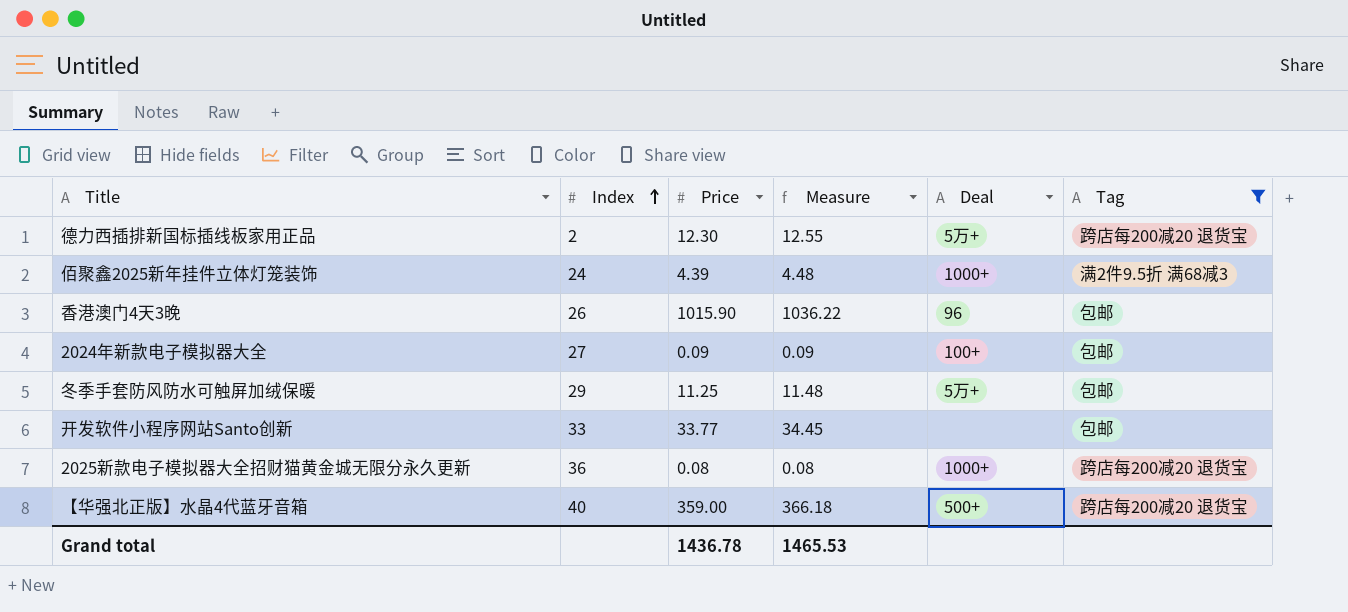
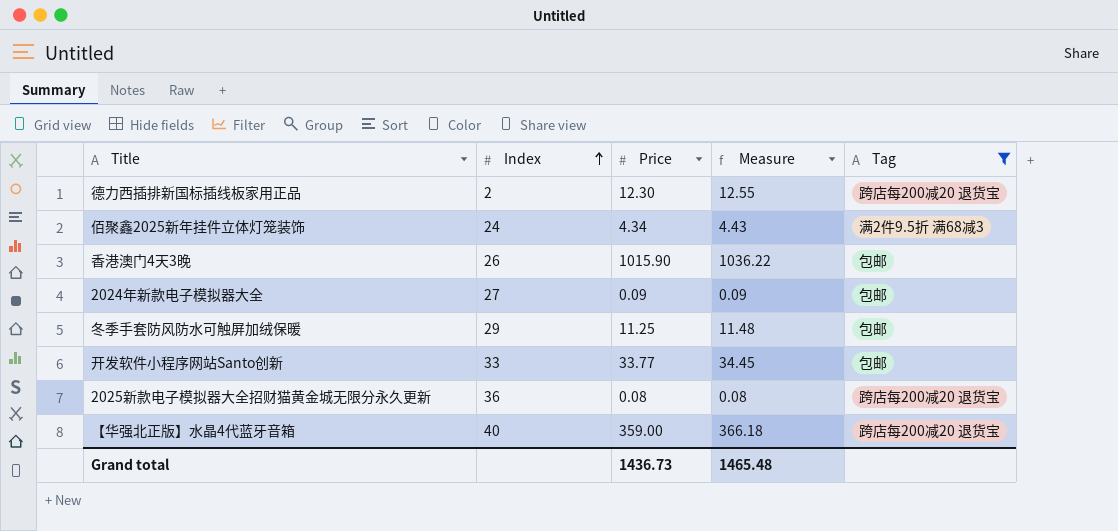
column Deal | position: 5 -> none
佰聚鑫2025新年挂件立体灯笼装饰 | Price: 4.39 -> 4.34
佰聚鑫2025新年挂件立体灯笼装饰 | Measure: 4.48 -> 4.43
Grand total | Price: 1436.78 -> 1436.73
Grand total | Measure: 1465.53 -> 1465.48

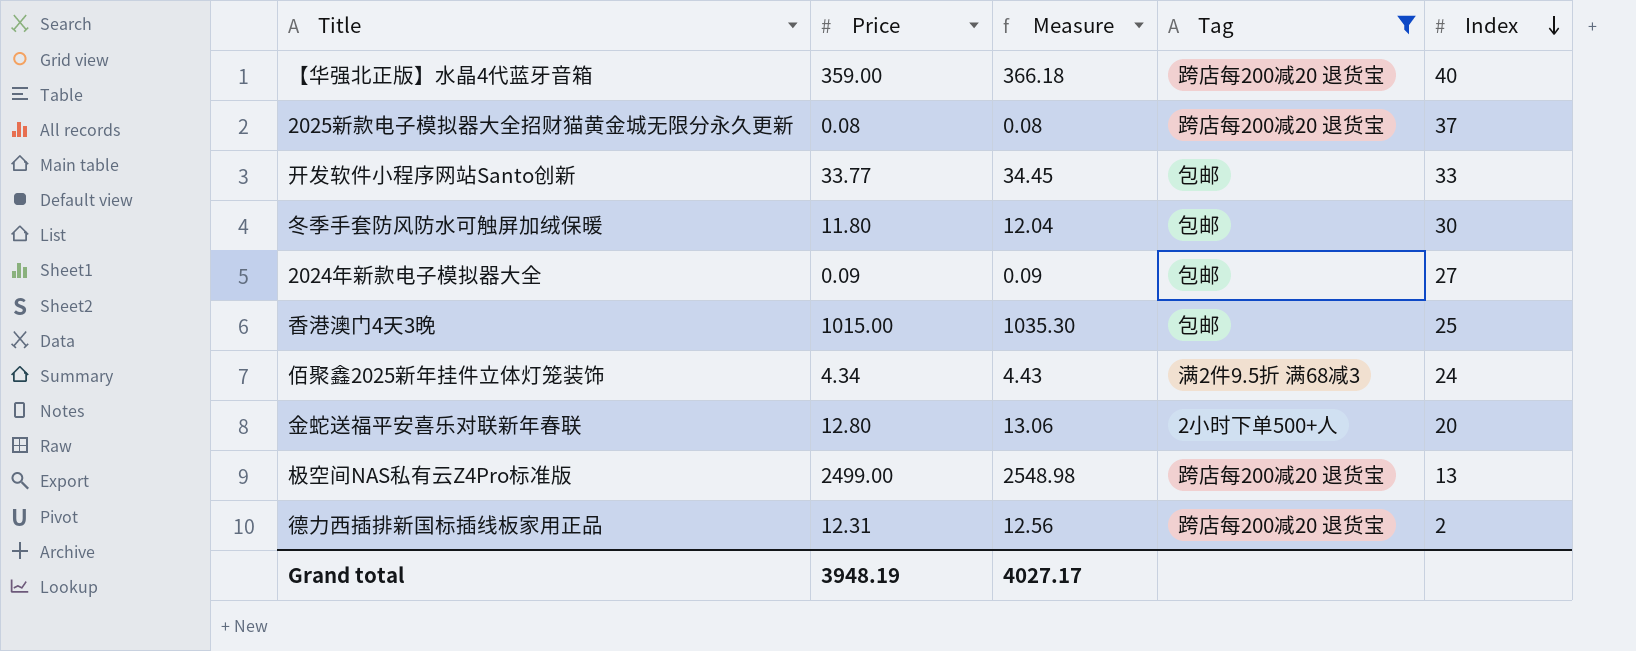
row order: Index ascending -> Index descending
column Index | position: 2 -> 5
2025新款电子模拟器大全招财猫黄金城无限分永久更新 | Index: 36 -> 37
冬季手套防风防水可触屏加绒保暖 | Price: 11.25 -> 11.80
冬季手套防风防水可触屏加绒保暖 | Measure: 11.48 -> 12.04
冬季手套防风防水可触屏加绒保暖 | Index: 29 -> 30
香港澳门4天3晚 | Price: 1015.90 -> 1015.00
香港澳门4天3晚 | Measure: 1036.22 -> 1035.30
香港澳门4天3晚 | Index: 26 -> 25
row 金蛇送福平安喜乐对联新年春联: none -> 12.80 | 13.06 | 2小时下单500+人 | 20
row 极空间NAS私有云Z4Pro标准版: none -> 2499.00 | 2548.98 | 跨店每200减20 退货宝 | 13
德力西插排新国标插线板家用正品 | Price: 12.30 -> 12.31
德力西插排新国标插线板家用正品 | Measure: 12.55 -> 12.56
Grand total | Price: 1436.73 -> 3948.19
Grand total | Measure: 1465.48 -> 4027.17

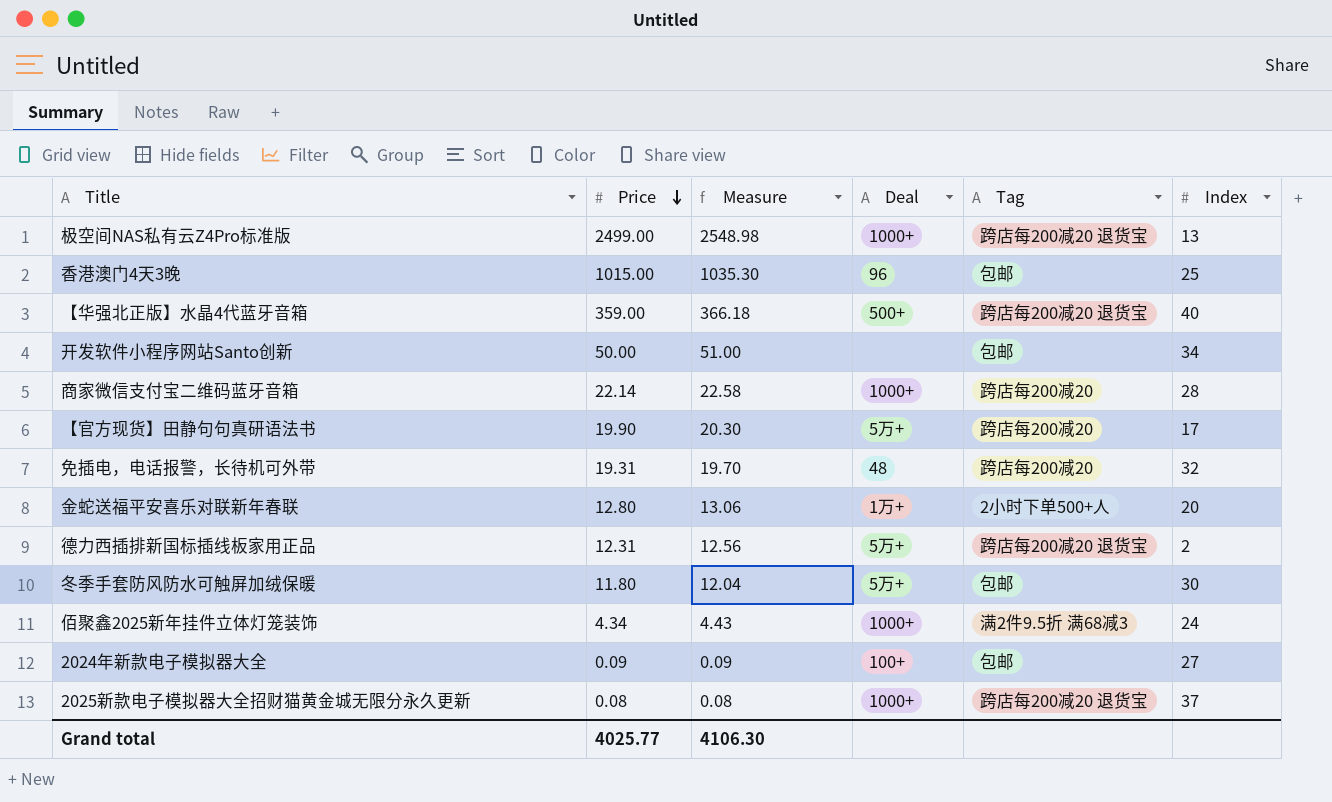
filter: Tag != 跨店每200减20 -> none
row order: Index descending -> Price descending
column Deal | position: none -> 4
开发软件小程序网站Santo创新 | Price: 33.77 -> 50.00
开发软件小程序网站Santo创新 | Measure: 34.45 -> 51.00
开发软件小程序网站Santo创新 | Index: 33 -> 34
Grand total | Price: 3948.19 -> 4025.77
Grand total | Measure: 4027.17 -> 4106.30

